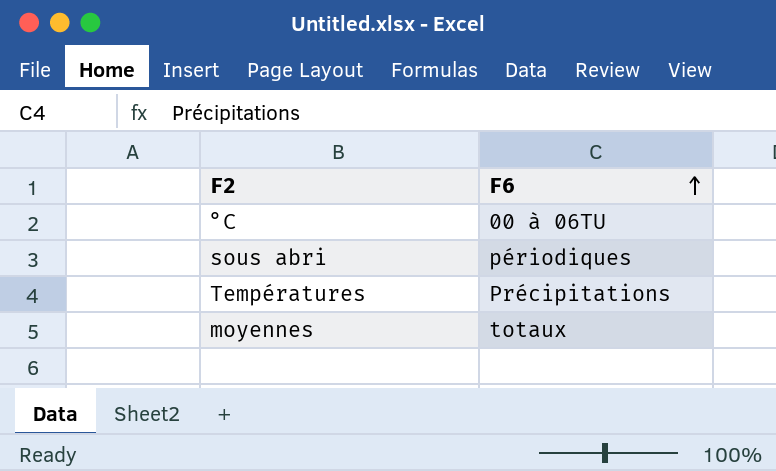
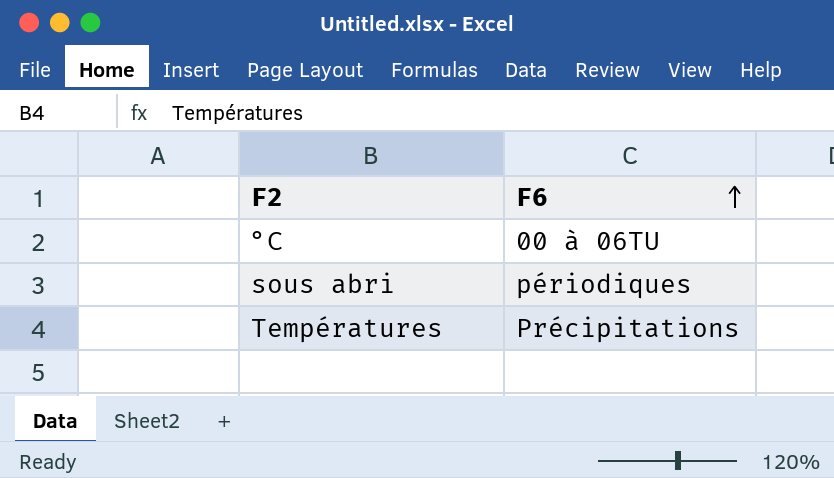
row moyennes: totaux -> none

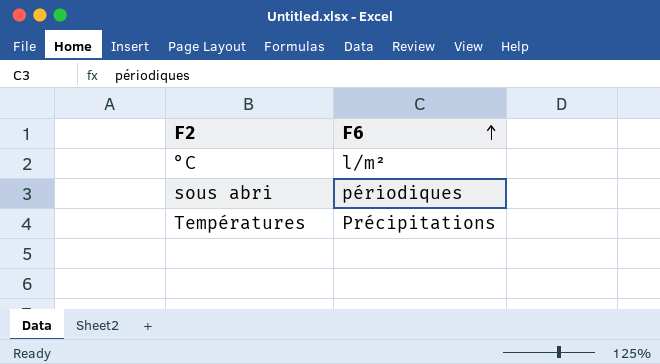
°C | F6: 00 à 06TU -> l/m²

